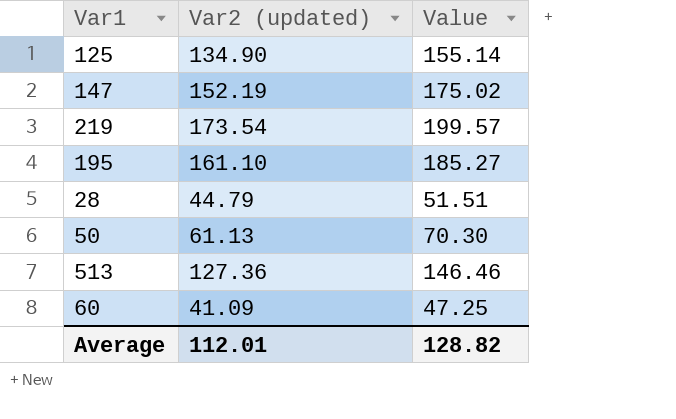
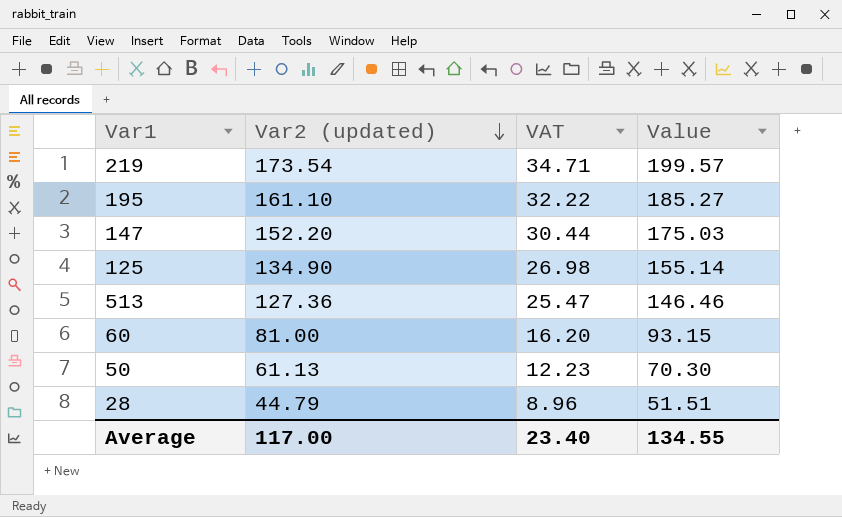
row order: none -> Var2 (updated) descending
column VAT | formula: none -> [Var2 (updated)] * 0.2
147 | Var2 (updated): 152.19 -> 152.20
147 | Value: 175.02 -> 175.03
60 | Var2 (updated): 41.09 -> 81.00
60 | Value: 47.25 -> 93.15
Average | Var2 (updated): 112.01 -> 117.00
Average | Value: 128.82 -> 134.55

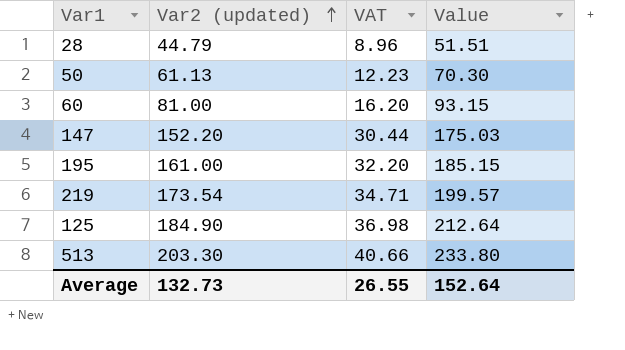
row order: Var2 (updated) descending -> Var2 (updated) ascending
195 | Var2 (updated): 161.10 -> 161.00
195 | VAT: 32.22 -> 32.20
195 | Value: 185.27 -> 185.15
125 | Var2 (updated): 134.90 -> 184.90
125 | VAT: 26.98 -> 36.98
125 | Value: 155.14 -> 212.64
513 | Var2 (updated): 127.36 -> 203.30
513 | VAT: 25.47 -> 40.66
513 | Value: 146.46 -> 233.80
Average | Var2 (updated): 117.00 -> 132.73
Average | VAT: 23.40 -> 26.55
Average | Value: 134.55 -> 152.64

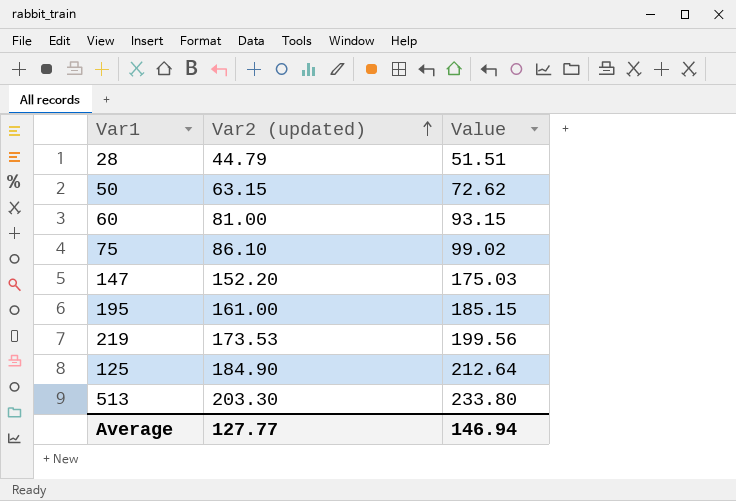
column VAT | formula: [Var2 (updated)] * 0.2 -> none
50 | Var2 (updated): 61.13 -> 63.15
50 | Value: 70.30 -> 72.62
row 75: none -> 86.10 | 99.02
219 | Var2 (updated): 173.54 -> 173.53
219 | Value: 199.57 -> 199.56
Average | Var2 (updated): 132.73 -> 127.77
Average | Value: 152.64 -> 146.94

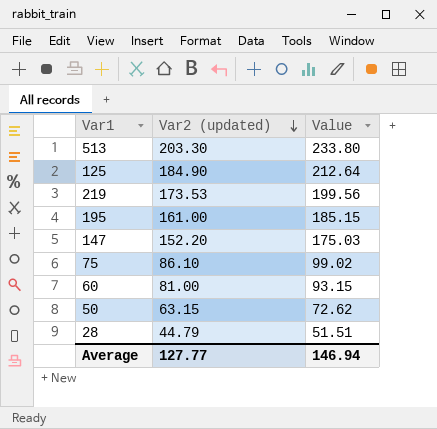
row order: Var2 (updated) ascending -> Var2 (updated) descending

